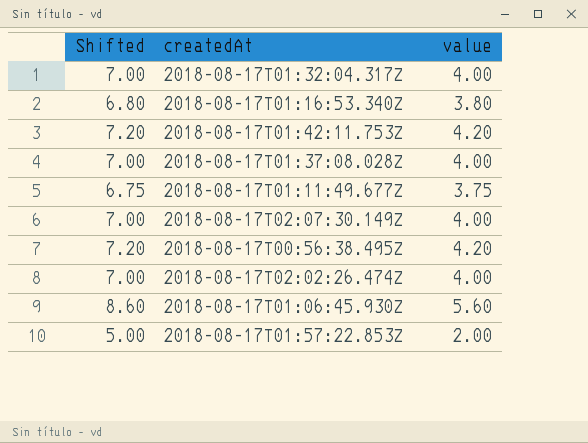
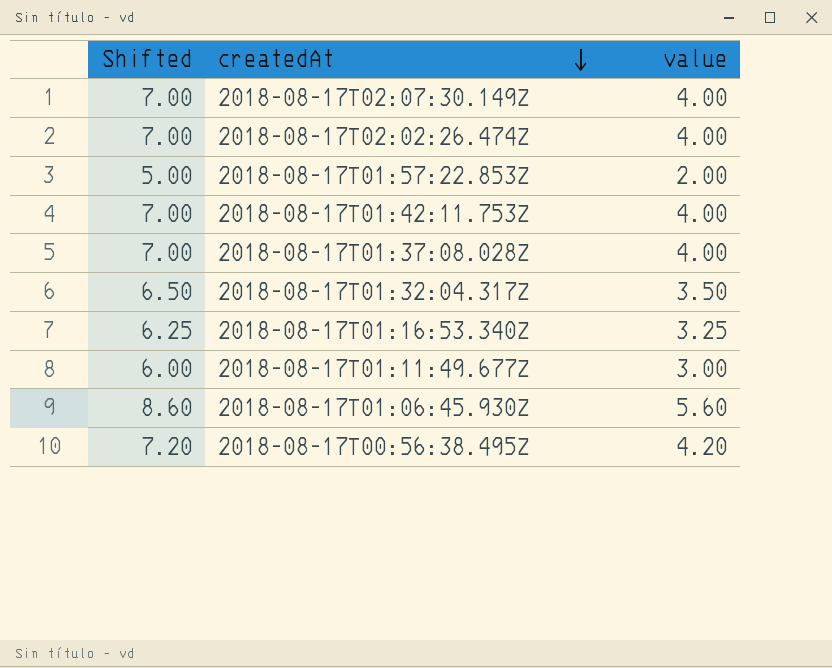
row order: none -> createdAt descending
2018-08-17T01:42:11.753Z | Shifted: 7.20 -> 7.00
2018-08-17T01:42:11.753Z | value: 4.20 -> 4.00
2018-08-17T01:32:04.317Z | Shifted: 7.00 -> 6.50
2018-08-17T01:32:04.317Z | value: 4.00 -> 3.50
2018-08-17T01:16:53.340Z | Shifted: 6.80 -> 6.25
2018-08-17T01:16:53.340Z | value: 3.80 -> 3.25
2018-08-17T01:11:49.677Z | Shifted: 6.75 -> 6.00
2018-08-17T01:11:49.677Z | value: 3.75 -> 3.00

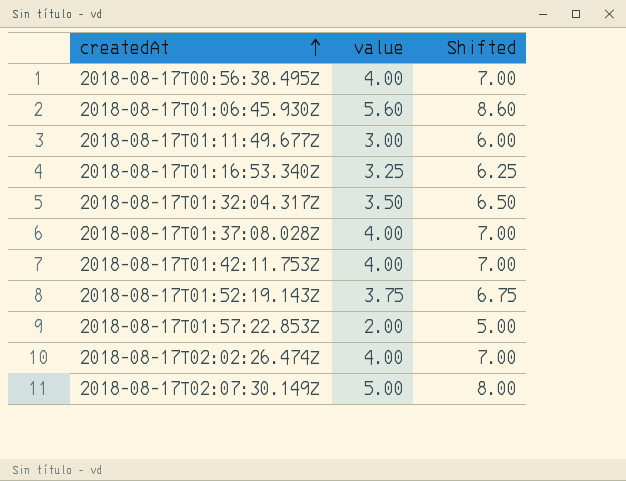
row order: createdAt descending -> createdAt ascending
column Shifted | position: 1 -> 3
2018-08-17T00:56:38.495Z | value: 4.20 -> 4.00
2018-08-17T00:56:38.495Z | Shifted: 7.20 -> 7.00
row 2018-08-17T01:52:19.143Z: none -> 3.75 | 6.75
2018-08-17T02:07:30.149Z | value: 4.00 -> 5.00
2018-08-17T02:07:30.149Z | Shifted: 7.00 -> 8.00

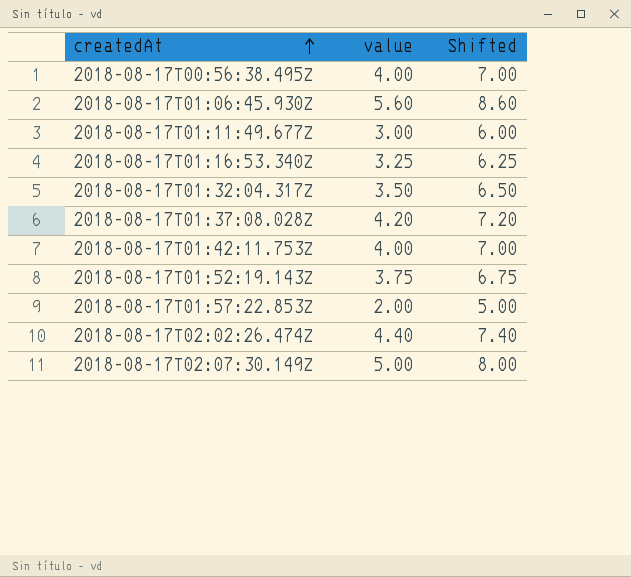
2018-08-17T01:37:08.028Z | value: 4.00 -> 4.20
2018-08-17T01:37:08.028Z | Shifted: 7.00 -> 7.20
2018-08-17T02:02:26.474Z | value: 4.00 -> 4.40
2018-08-17T02:02:26.474Z | Shifted: 7.00 -> 7.40

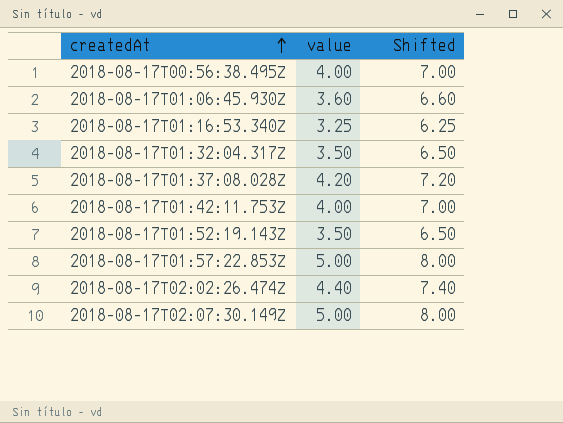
row 2018-08-17T01:11:49.677Z: 3.00 | 6.00 -> none
2018-08-17T01:06:45.930Z | value: 5.60 -> 3.60
2018-08-17T01:06:45.930Z | Shifted: 8.60 -> 6.60
2018-08-17T01:52:19.143Z | value: 3.75 -> 3.50
2018-08-17T01:52:19.143Z | Shifted: 6.75 -> 6.50
2018-08-17T01:57:22.853Z | value: 2.00 -> 5.00
2018-08-17T01:57:22.853Z | Shifted: 5.00 -> 8.00

